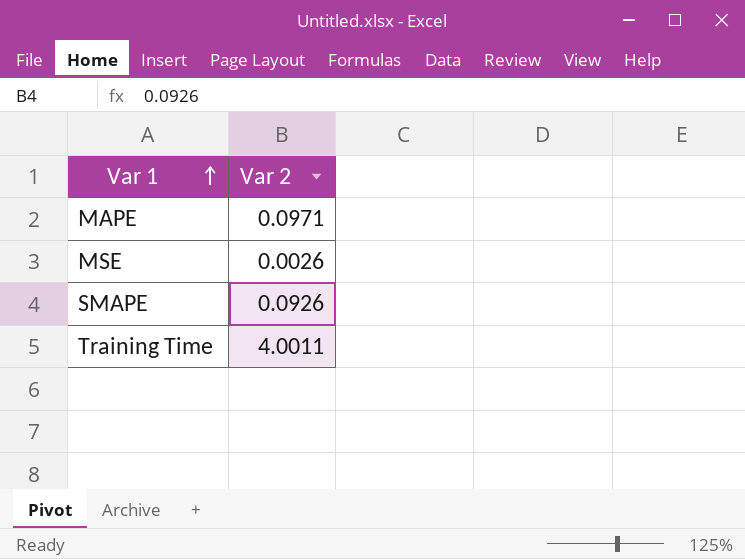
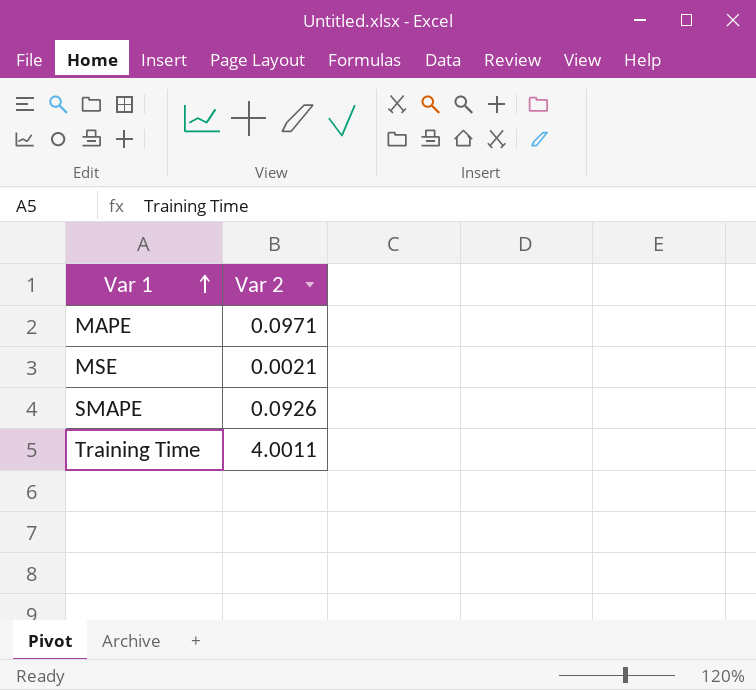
MSE | Var 2: 0.0026 -> 0.0021

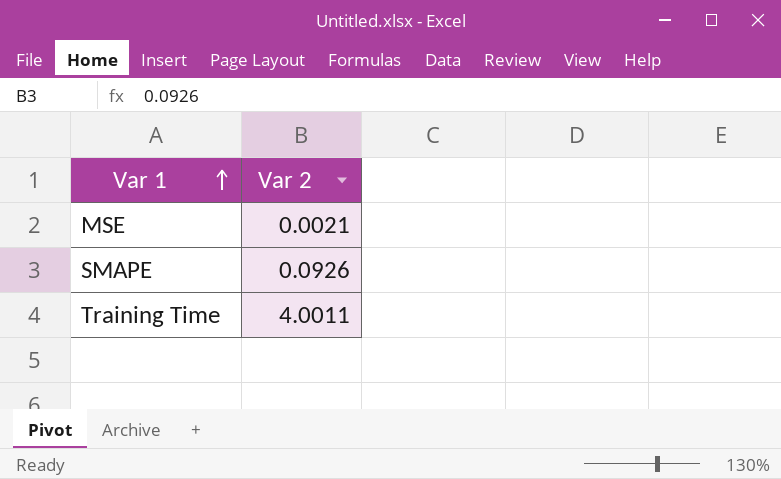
row MAPE: 0.0971 -> none

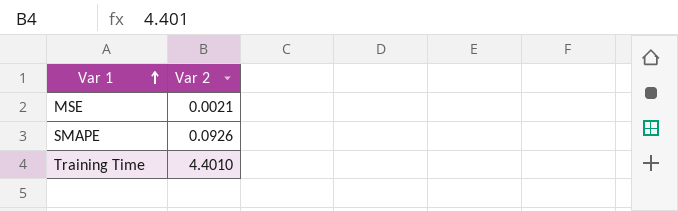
Training Time | Var 2: 4.0011 -> 4.4010

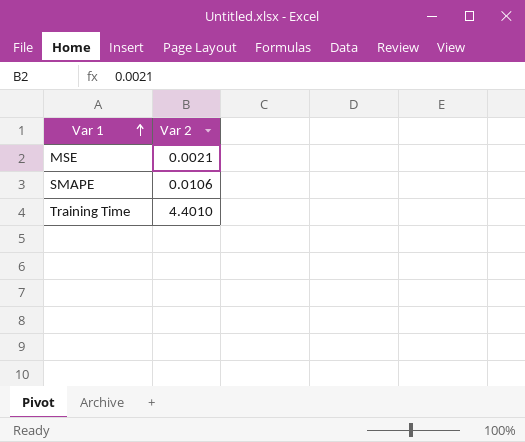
SMAPE | Var 2: 0.0926 -> 0.0106

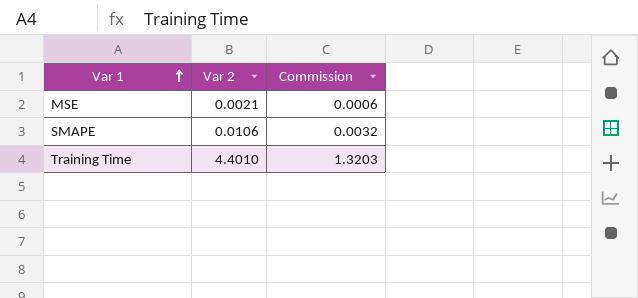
column Commission | formula: none -> [Var 2] * 0.3

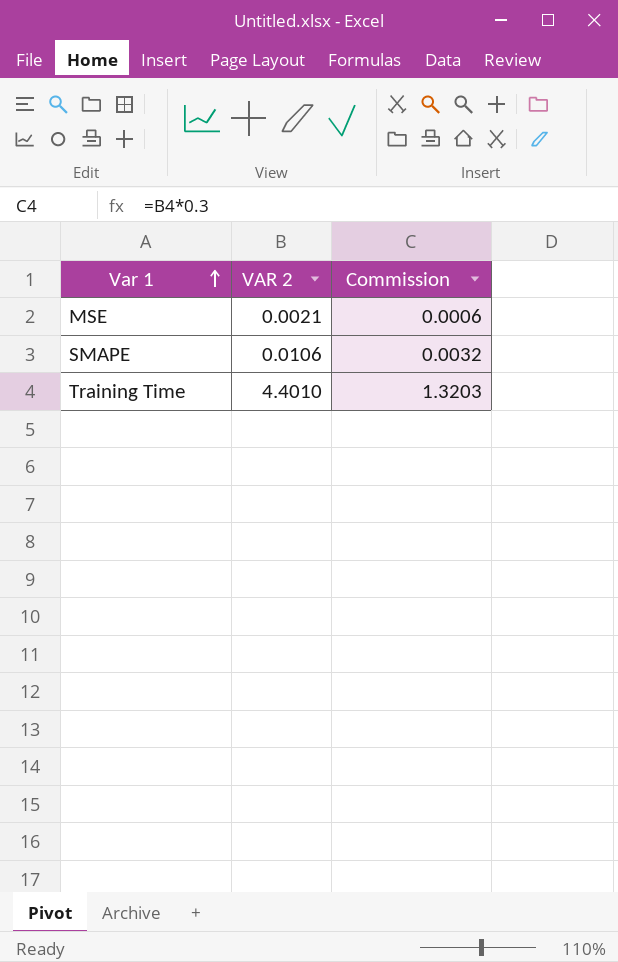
column name: Var 2 -> VAR 2

